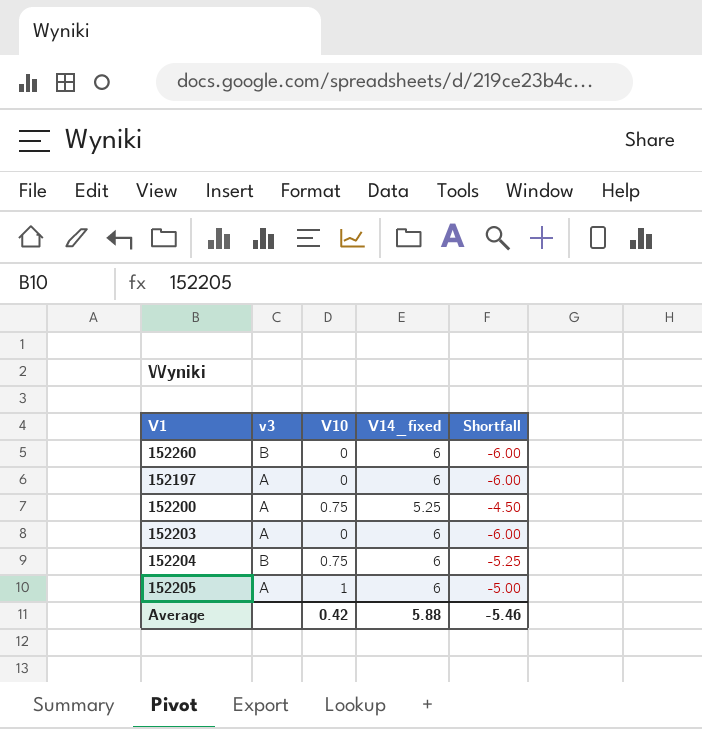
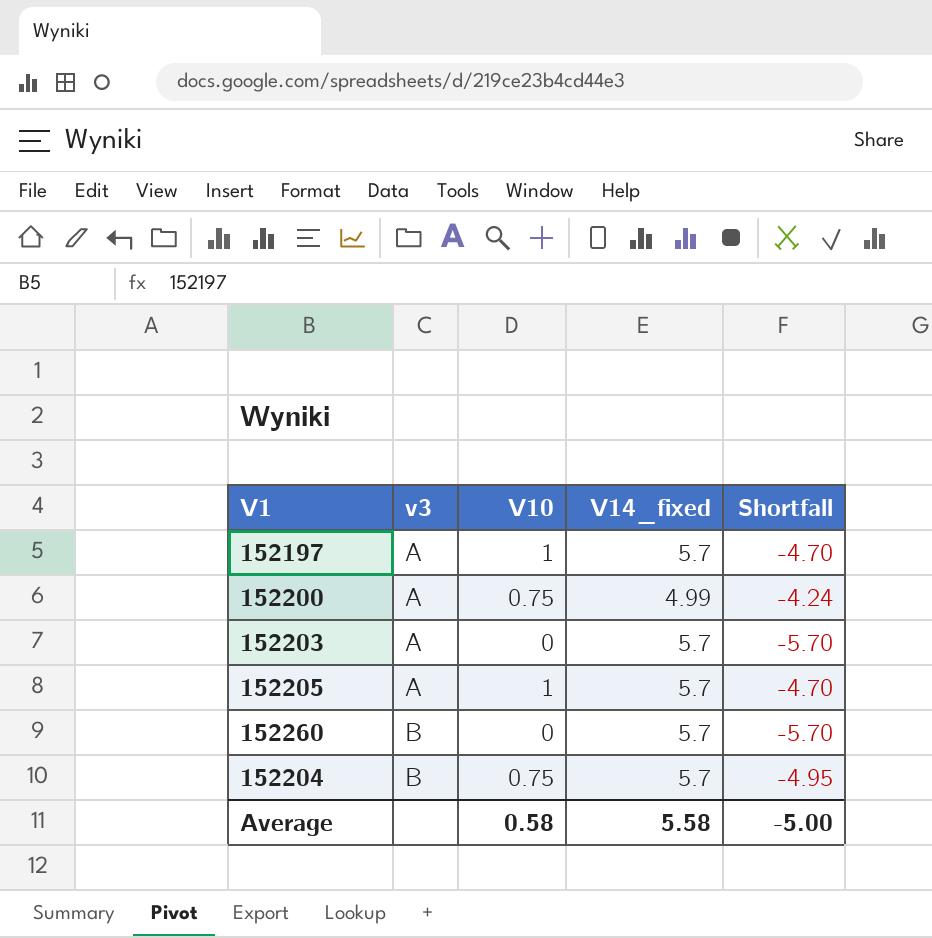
row order: none -> v3 ascending
152197 | V10: 0 -> 1
152197 | V14_fixed: 6 -> 5.7
152197 | Shortfall: -6.00 -> -4.70
152200 | V14_fixed: 5.25 -> 4.99
152200 | Shortfall: -4.50 -> -4.24
152203 | V14_fixed: 6 -> 5.7
152203 | Shortfall: -6.00 -> -5.70
152205 | V14_fixed: 6 -> 5.7
152205 | Shortfall: -5.00 -> -4.70
152260 | V14_fixed: 6 -> 5.7
152260 | Shortfall: -6.00 -> -5.70
152204 | V14_fixed: 6 -> 5.7
152204 | Shortfall: -5.25 -> -4.95
Average | V10: 0.42 -> 0.58
Average | V14_fixed: 5.88 -> 5.58
Average | Shortfall: -5.46 -> -5.00

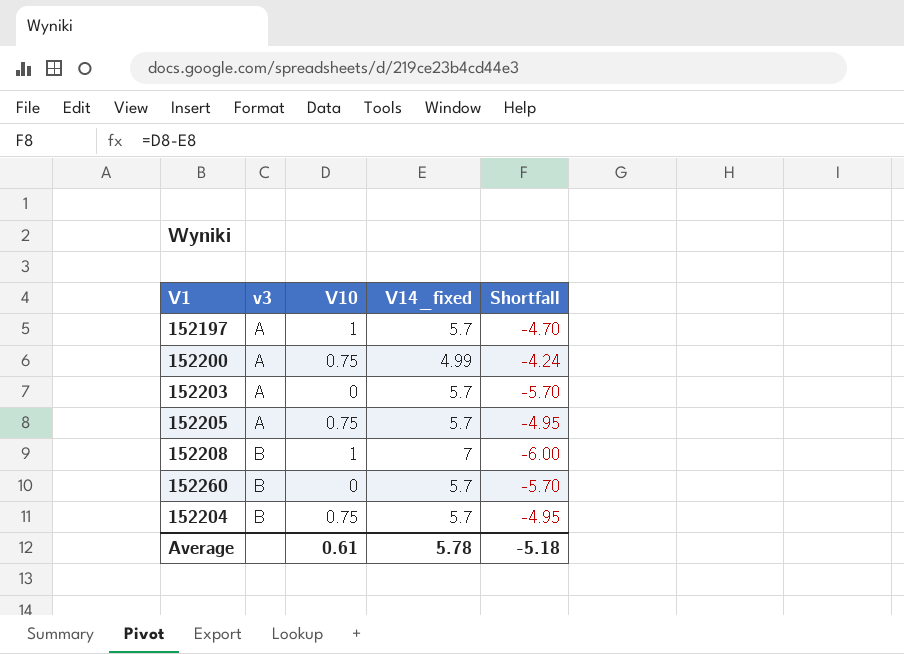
152205 | V10: 1 -> 0.75
152205 | Shortfall: -4.70 -> -4.95
row 152208: none -> B | 1 | 7 | -6.00
Average | V10: 0.58 -> 0.61
Average | V14_fixed: 5.58 -> 5.78
Average | Shortfall: -5.00 -> -5.18

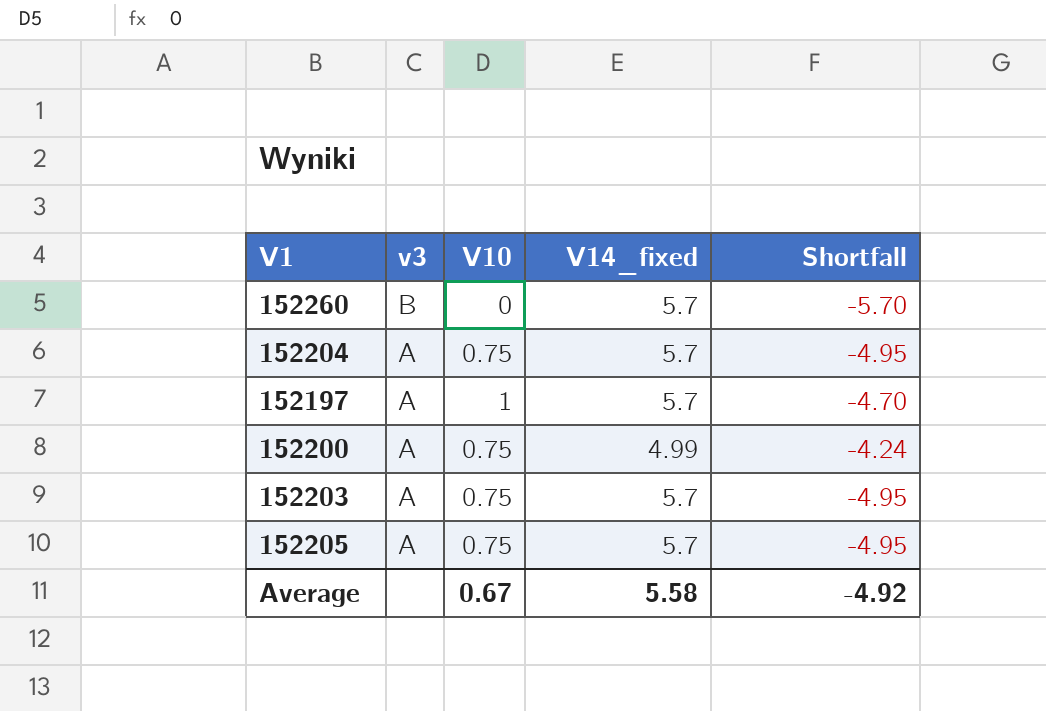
row order: v3 ascending -> v3 descending
row 152208: B | 1 | 7 | -6.00 -> none
152204 | v3: B -> A
152203 | V10: 0 -> 0.75
152203 | Shortfall: -5.70 -> -4.95
Average | V10: 0.61 -> 0.67
Average | V14_fixed: 5.78 -> 5.58
Average | Shortfall: -5.18 -> -4.92

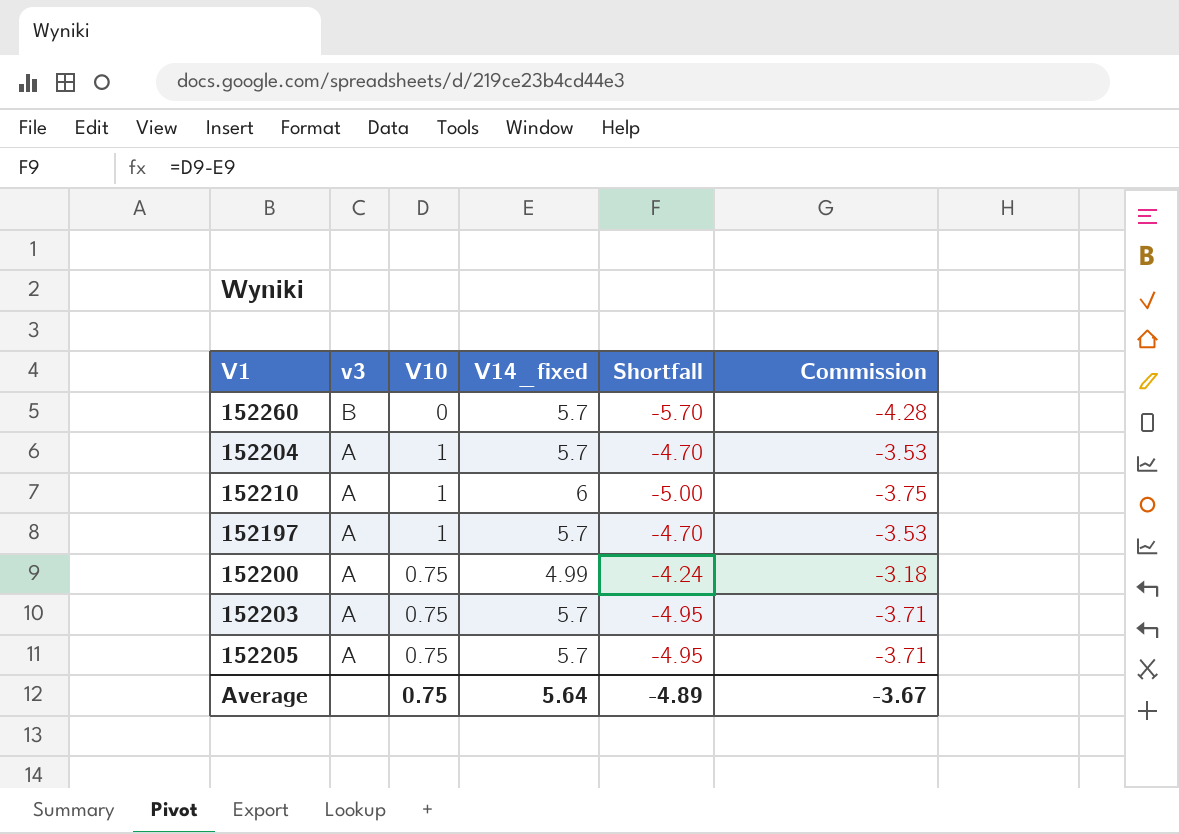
column Commission | formula: none -> [Shortfall] * 0.75
152204 | V10: 0.75 -> 1
152204 | Shortfall: -4.95 -> -4.70
row 152210: none -> A | 1 | 6 | -5.00 | -3.75
Average | V10: 0.67 -> 0.75
Average | V14_fixed: 5.58 -> 5.64
Average | Shortfall: -4.92 -> -4.89

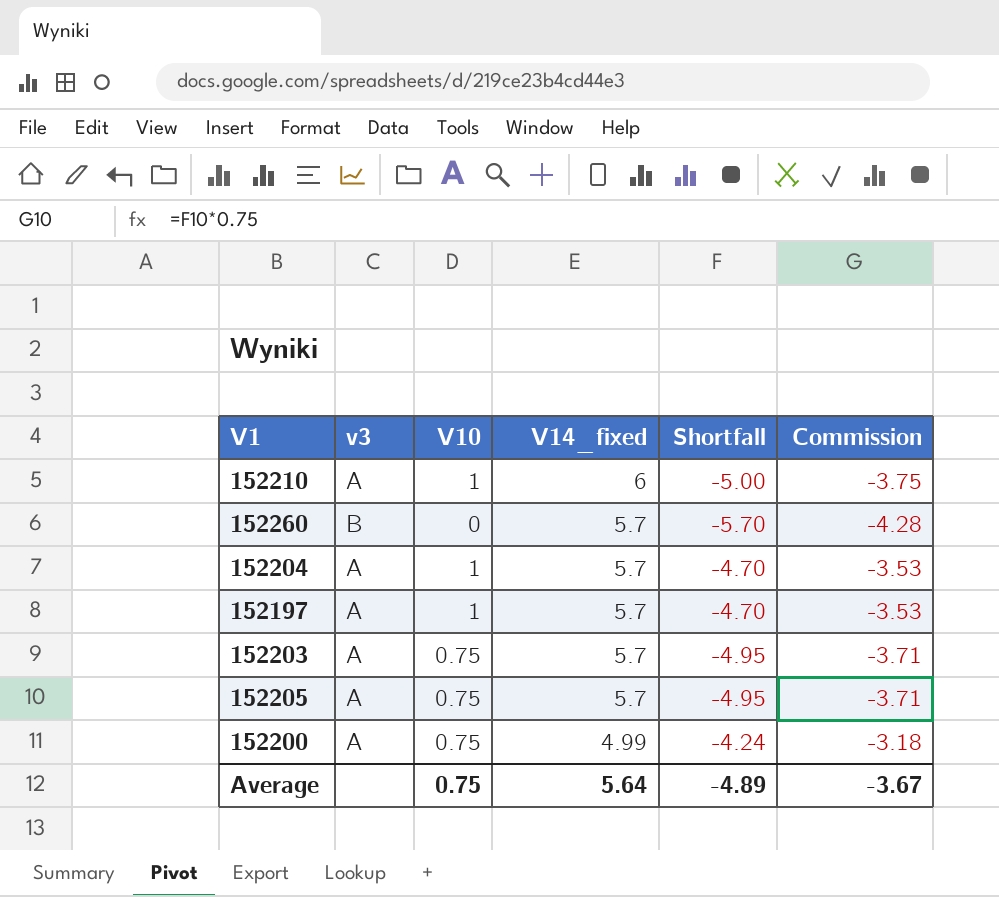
row order: v3 descending -> V14_fixed descending

